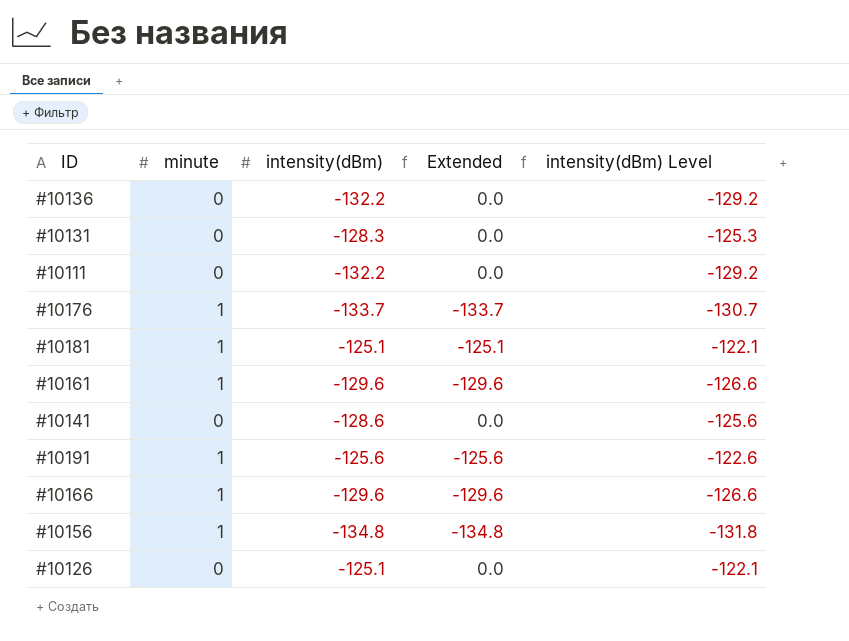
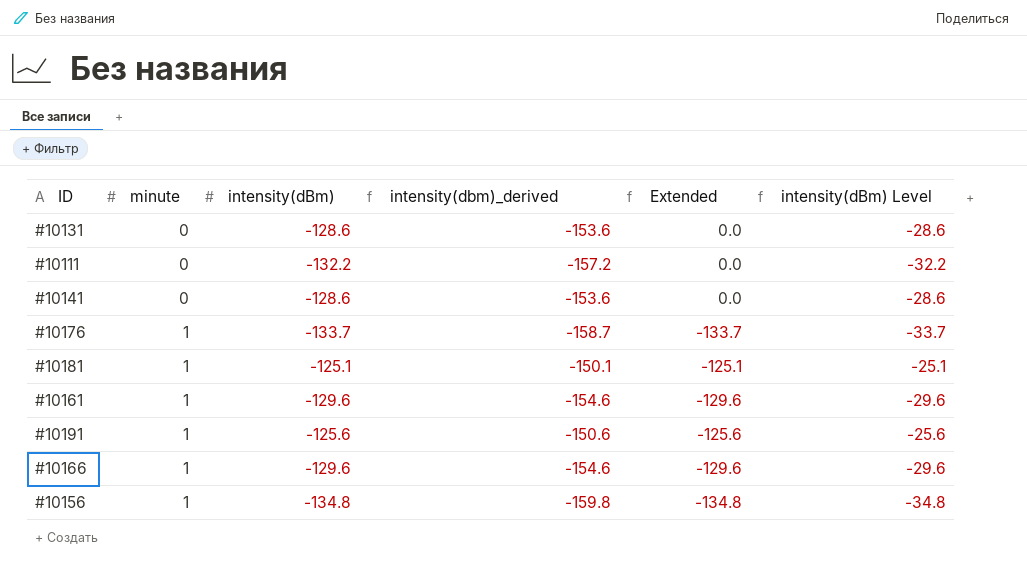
row order: none -> minute ascending
column intensity(dbm)_derived | formula: none -> [intensity(dBm)] - 25
column intensity(dBm) Level | formula: [intensity(dBm)] + 3 -> [intensity(dBm)] + 100
row #10136: 0 | -132.2 | 0.0 | -129.2 -> none
row #10126: 0 | -125.1 | 0.0 | -122.1 -> none
#10131 | intensity(dBm): -128.3 -> -128.6

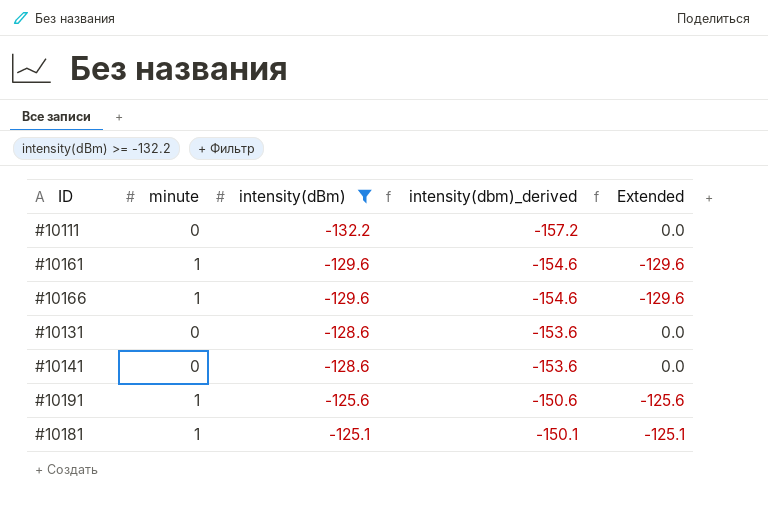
filter: none -> intensity(dBm) >= -132.2
row order: minute ascending -> intensity(dBm) ascending
column intensity(dBm) Level | formula: [intensity(dBm)] + 100 -> none

